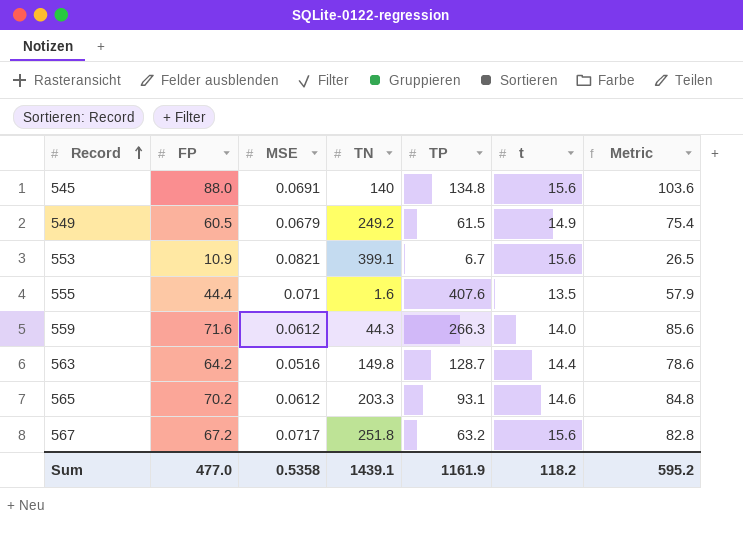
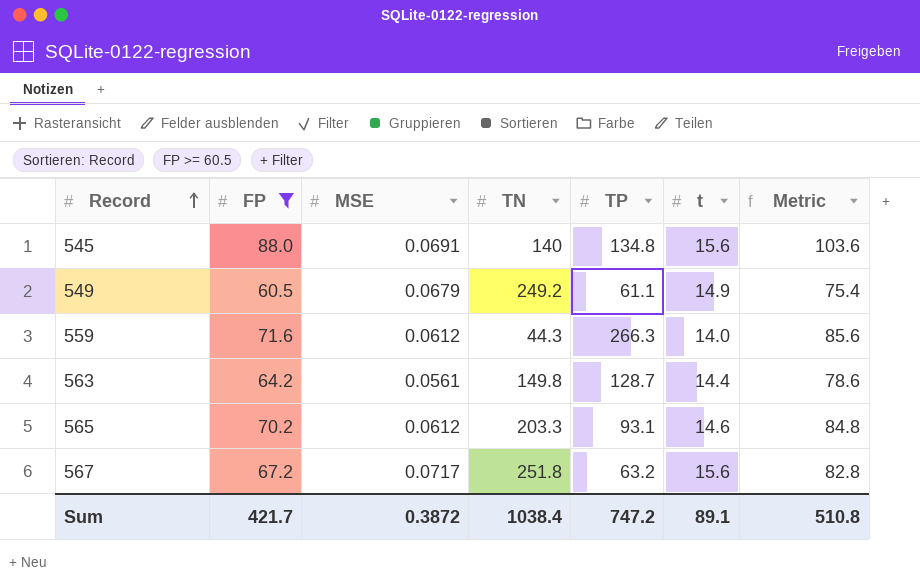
filter: none -> FP >= 60.5
549 | TP: 61.5 -> 61.1
563 | MSE: 0.0516 -> 0.0561
Sum | FP: 477.0 -> 421.7
Sum | MSE: 0.5358 -> 0.3872
Sum | TN: 1439.1 -> 1038.4
Sum | TP: 1161.9 -> 747.2
Sum | t: 118.2 -> 89.1
Sum | Metric: 595.2 -> 510.8

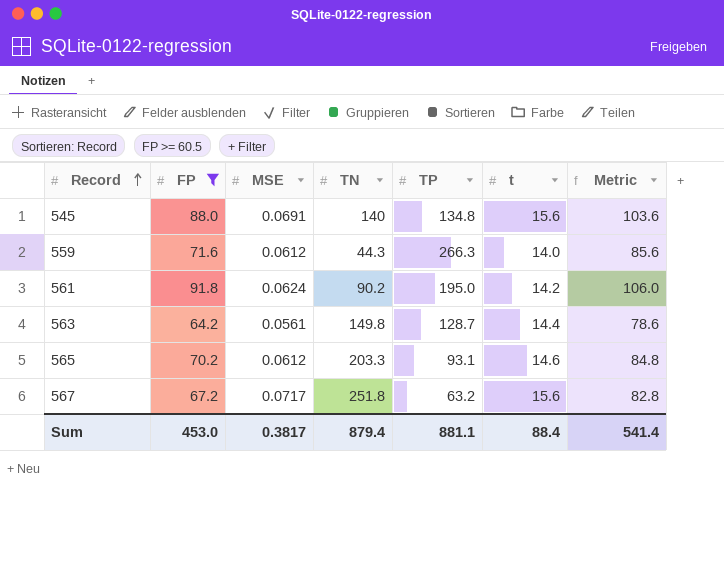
row 549: 60.5 | 0.0679 | 249.2 | 61.1 | 14.9 | 75.4 -> none
row 561: none -> 91.8 | 0.0624 | 90.2 | 195.0 | 14.2 | 106.0
Sum | FP: 421.7 -> 453.0
Sum | MSE: 0.3872 -> 0.3817
Sum | TN: 1038.4 -> 879.4
Sum | TP: 747.2 -> 881.1
Sum | t: 89.1 -> 88.4
Sum | Metric: 510.8 -> 541.4

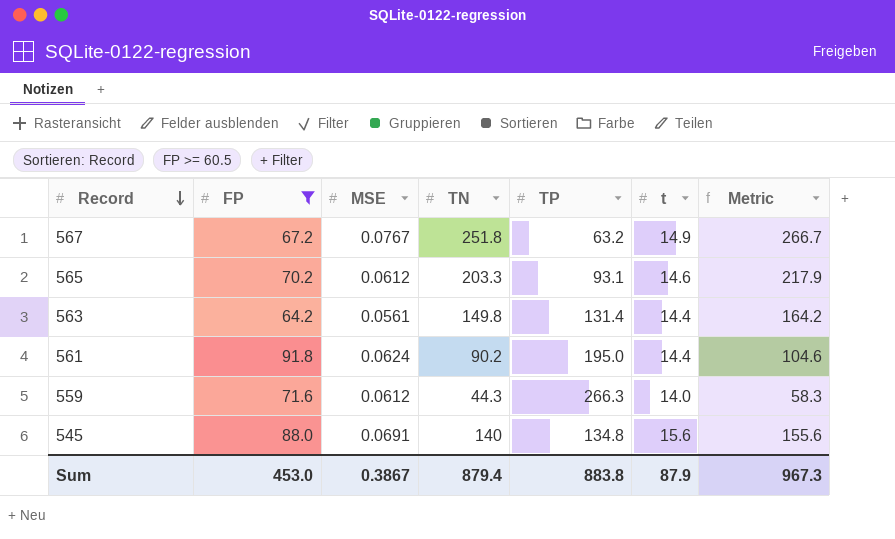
row order: Record ascending -> Record descending
column Metric | formula: [FP] + [t] -> [TN] + [t]
567 | MSE: 0.0717 -> 0.0767
567 | t: 15.6 -> 14.9
563 | TP: 128.7 -> 131.4
561 | t: 14.2 -> 14.4
Sum | MSE: 0.3817 -> 0.3867
Sum | TP: 881.1 -> 883.8
Sum | t: 88.4 -> 87.9
Sum | Metric: 541.4 -> 967.3

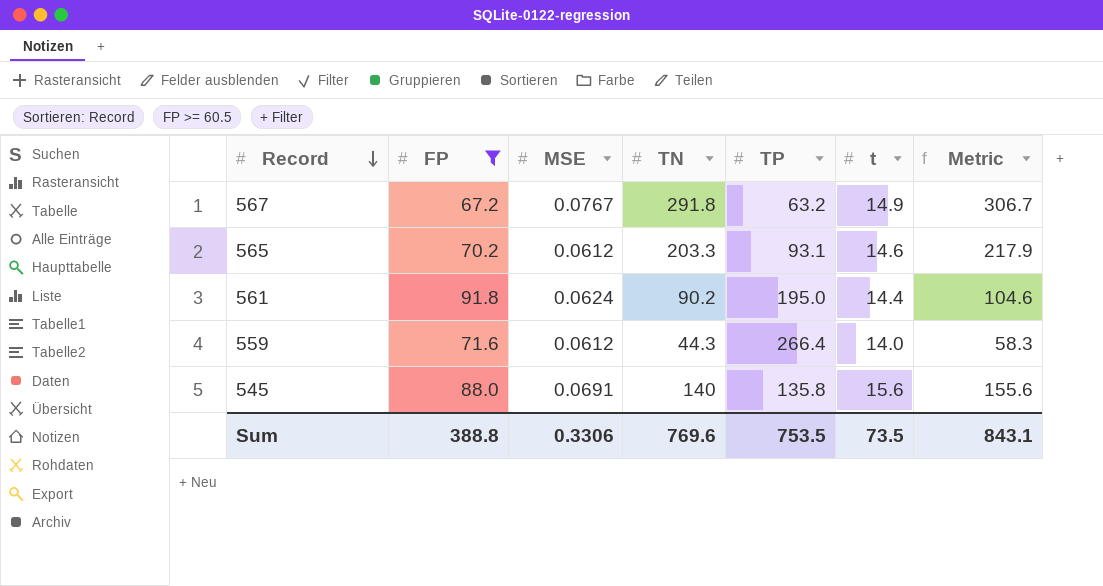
row 563: 64.2 | 0.0561 | 149.8 | 131.4 | 14.4 | 164.2 -> none
567 | TN: 251.8 -> 291.8
567 | Metric: 266.7 -> 306.7
559 | TP: 266.3 -> 266.4
545 | TP: 134.8 -> 135.8
Sum | FP: 453.0 -> 388.8
Sum | MSE: 0.3867 -> 0.3306
Sum | TN: 879.4 -> 769.6
Sum | TP: 883.8 -> 753.5
Sum | t: 87.9 -> 73.5
Sum | Metric: 967.3 -> 843.1

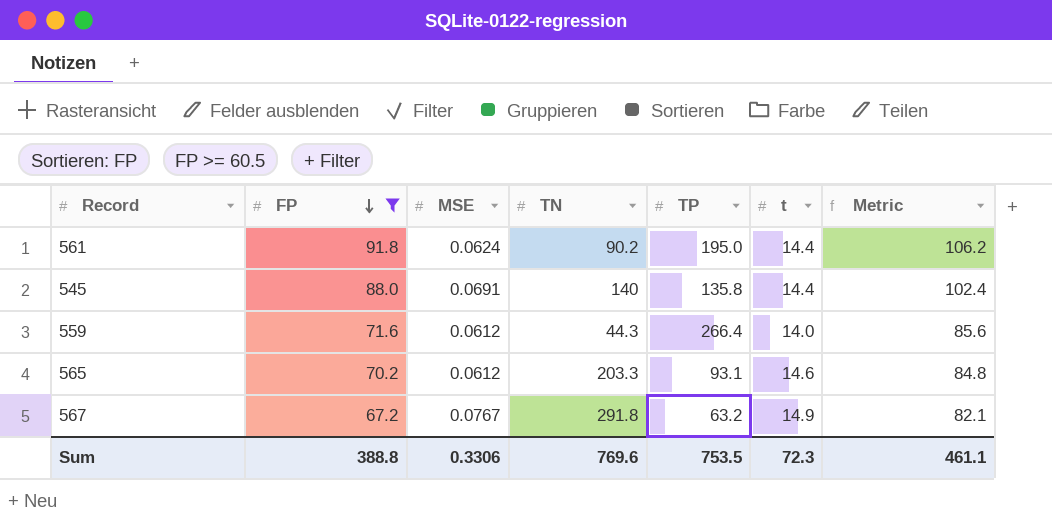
row order: Record descending -> FP descending
column Metric | formula: [TN] + [t] -> [FP] + [t]
545 | t: 15.6 -> 14.4
Sum | t: 73.5 -> 72.3
Sum | Metric: 843.1 -> 461.1

